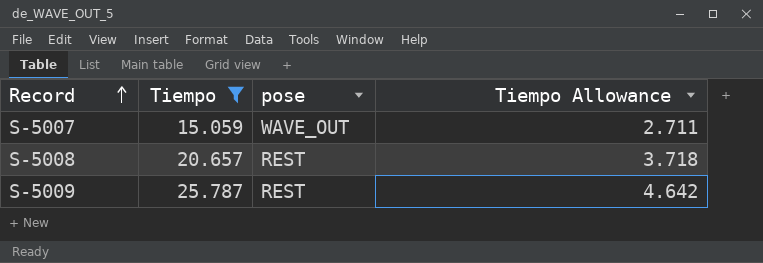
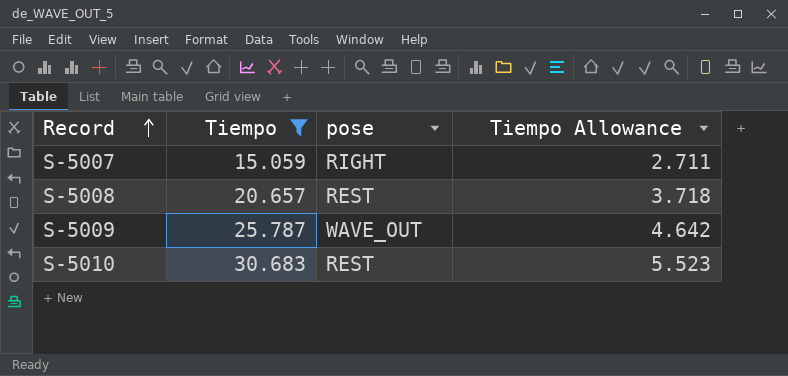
S-5007 | pose: WAVE_OUT -> RIGHT
S-5009 | pose: REST -> WAVE_OUT
row S-5010: none -> 30.683 | REST | 5.523

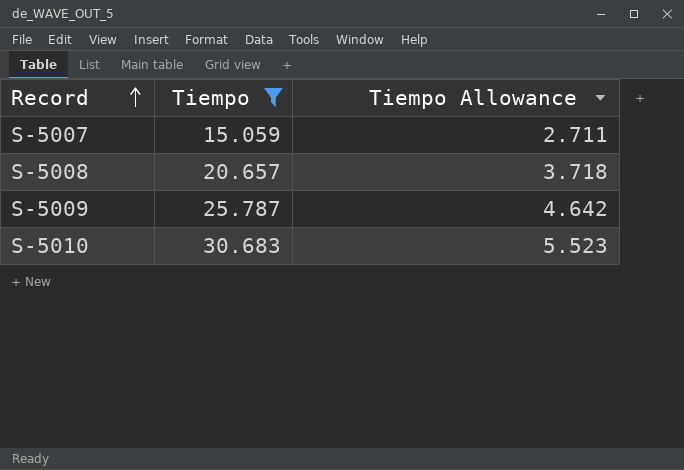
column pose | position: 3 -> none

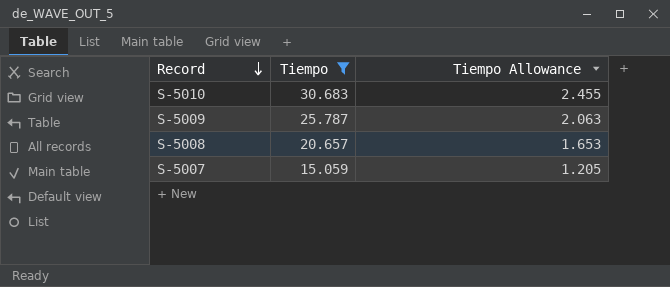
row order: Record ascending -> Record descending
column Tiempo Allowance | formula: [Tiempo] * 0.18 -> [Tiempo] * 0.08

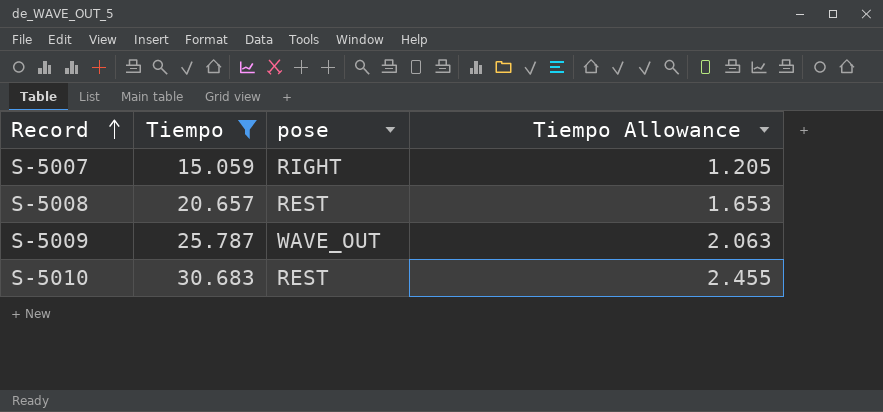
row order: Record descending -> Record ascending
column pose | position: none -> 3

